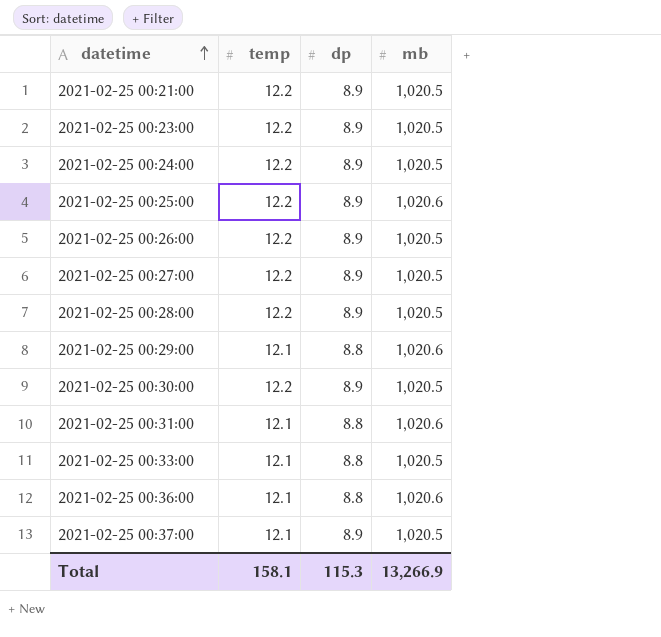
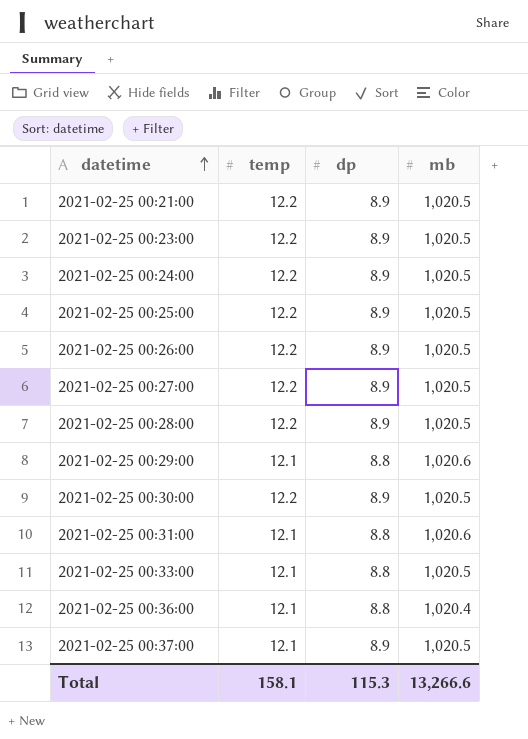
2021-02-25 00:25:00 | mb: 1,020.6 -> 1,020.5
2021-02-25 00:36:00 | mb: 1,020.6 -> 1,020.4
Total | mb: 13,266.9 -> 13,266.6

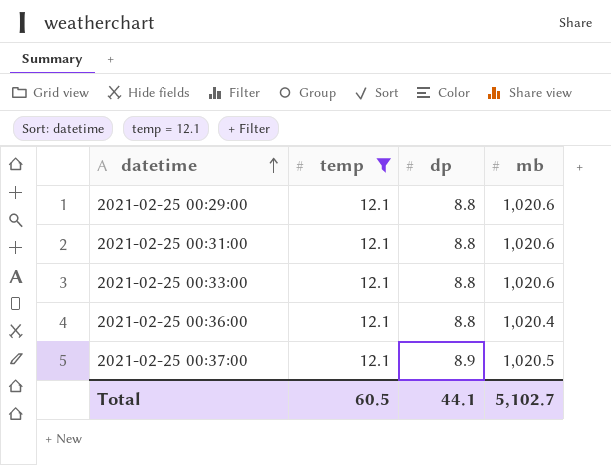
filter: none -> temp = 12.1
2021-02-25 00:33:00 | mb: 1,020.5 -> 1,020.6
Total | temp: 158.1 -> 60.5
Total | dp: 115.3 -> 44.1
Total | mb: 13,266.6 -> 5,102.7

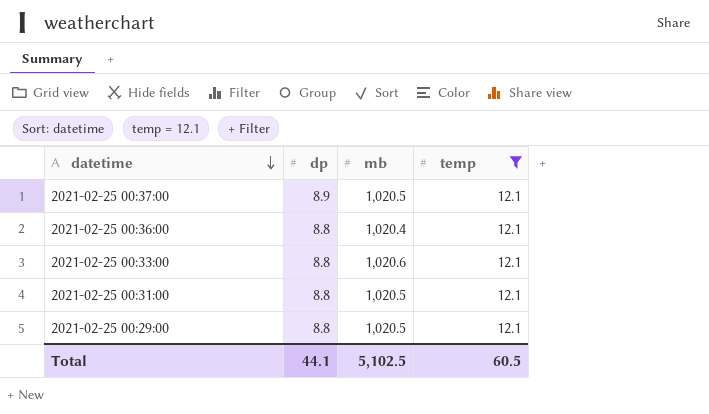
row order: datetime ascending -> datetime descending
column temp | position: 2 -> 4
2021-02-25 00:31:00 | mb: 1,020.6 -> 1,020.5
2021-02-25 00:29:00 | mb: 1,020.6 -> 1,020.5
Total | mb: 5,102.7 -> 5,102.5

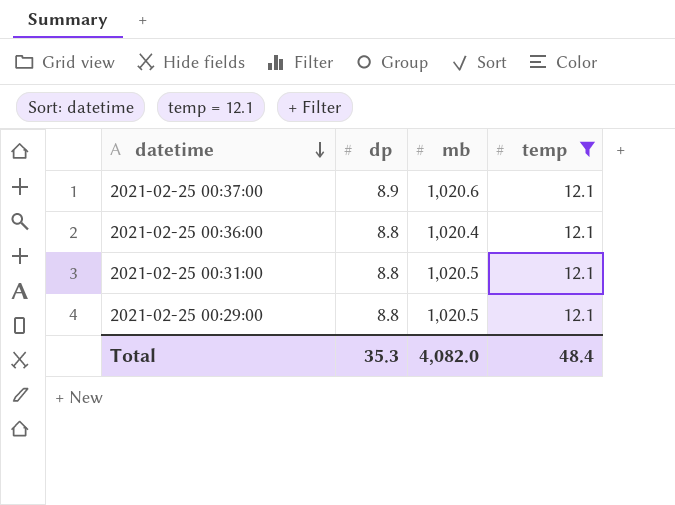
row 2021-02-25 00:33:00: 8.8 | 1,020.6 | 12.1 -> none
2021-02-25 00:37:00 | mb: 1,020.5 -> 1,020.6
Total | dp: 44.1 -> 35.3
Total | mb: 5,102.5 -> 4,082.0
Total | temp: 60.5 -> 48.4

